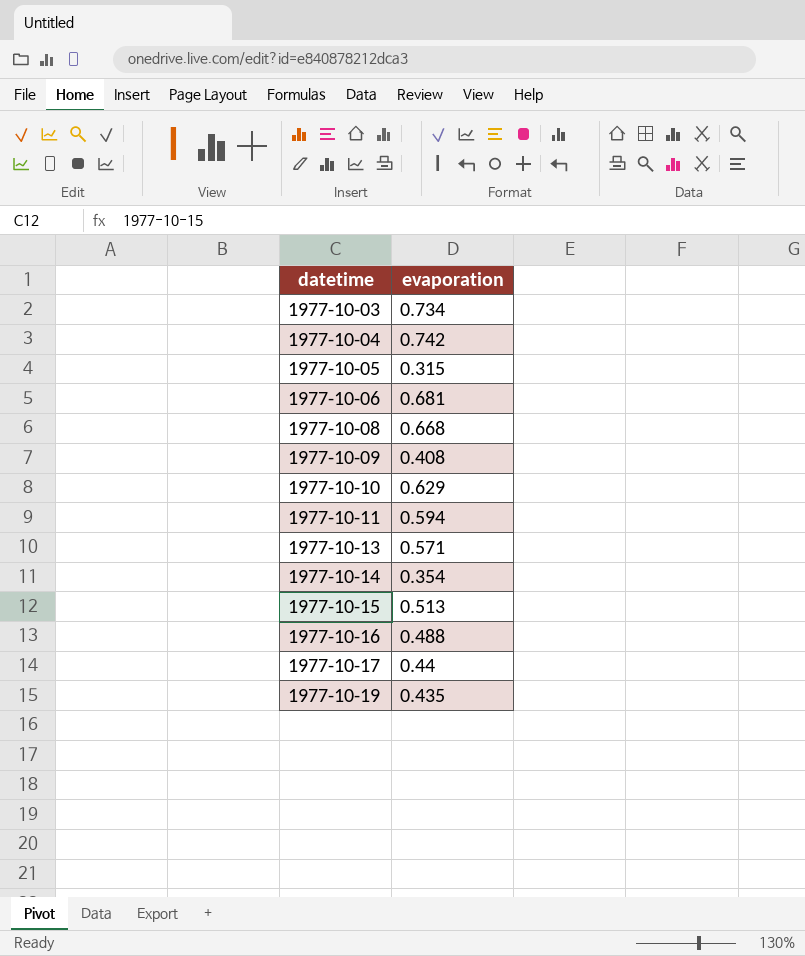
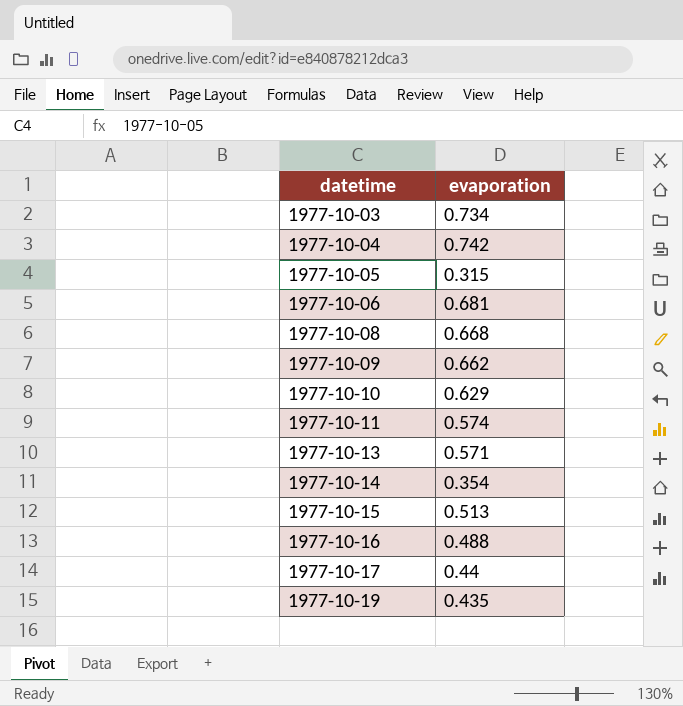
1977-10-09 | evaporation: 0.408 -> 0.662
1977-10-11 | evaporation: 0.594 -> 0.574

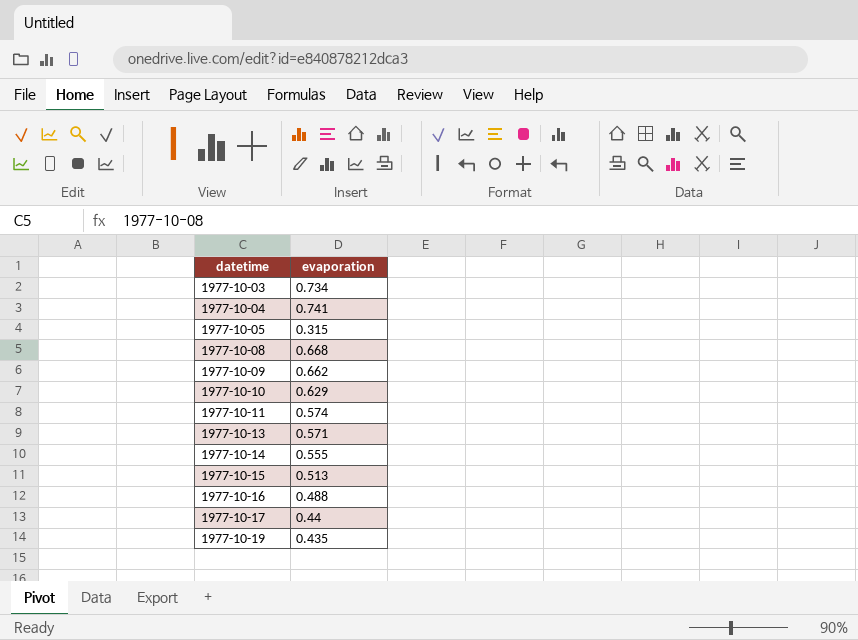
row 1977-10-06: 0.681 -> none
1977-10-04 | evaporation: 0.742 -> 0.741
1977-10-14 | evaporation: 0.354 -> 0.555

